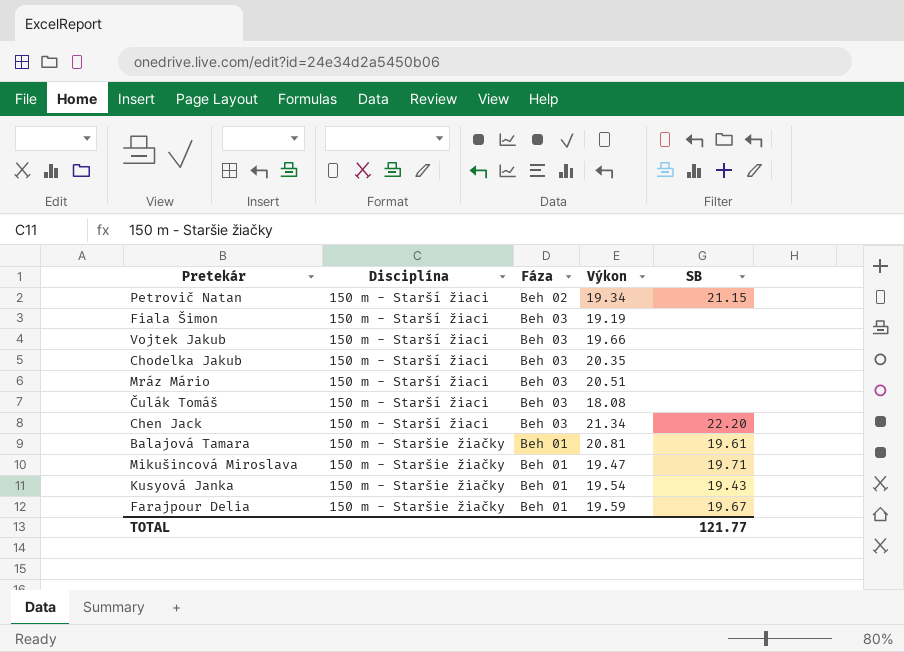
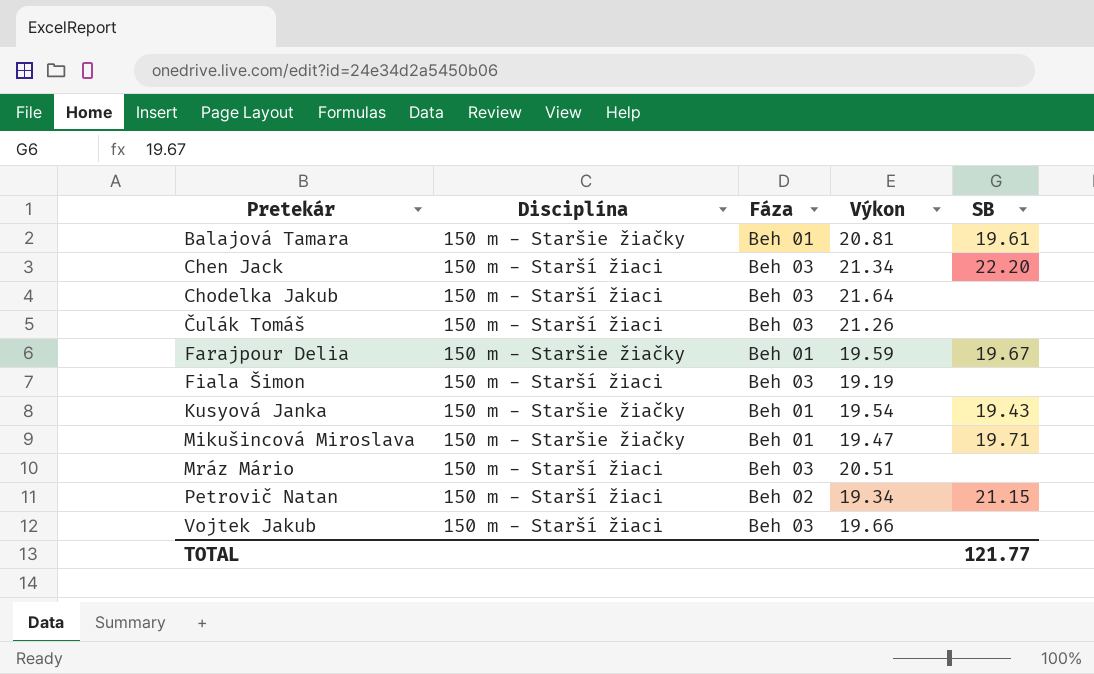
row order: Disciplína ascending -> Pretekár ascending
Chodelka Jakub | Výkon: 20.35 -> 21.64
Čulák Tomáš | Výkon: 18.08 -> 21.26

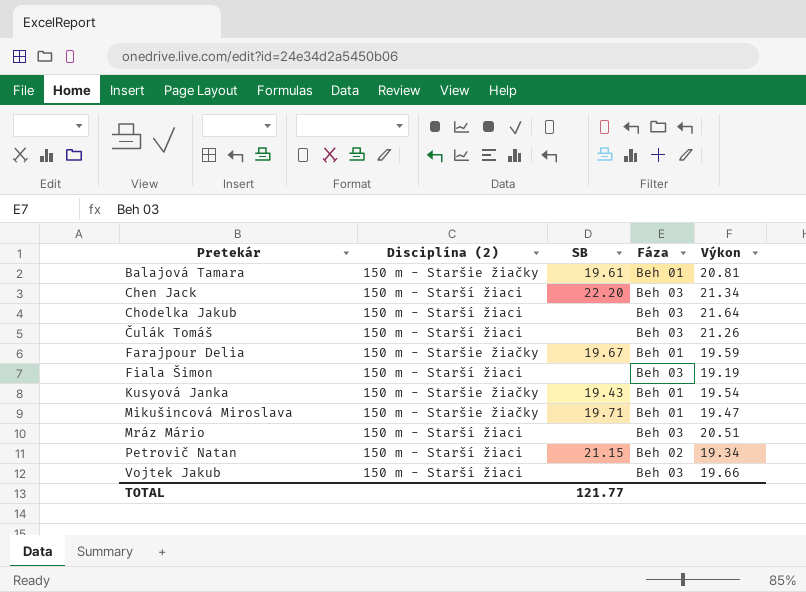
column name: Disciplína -> Disciplína (2)
column SB | position: 5 -> 3

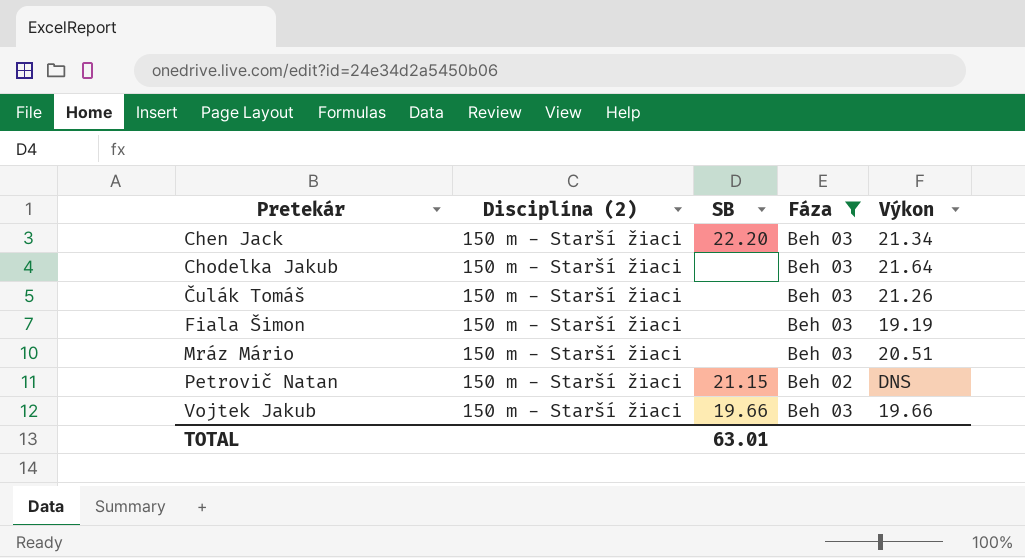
filter: none -> Fáza != Beh 01
Petrovič Natan | Výkon: 19.34 -> DNS
Vojtek Jakub | SB: none -> 19.66
TOTAL | SB: 121.77 -> 63.01

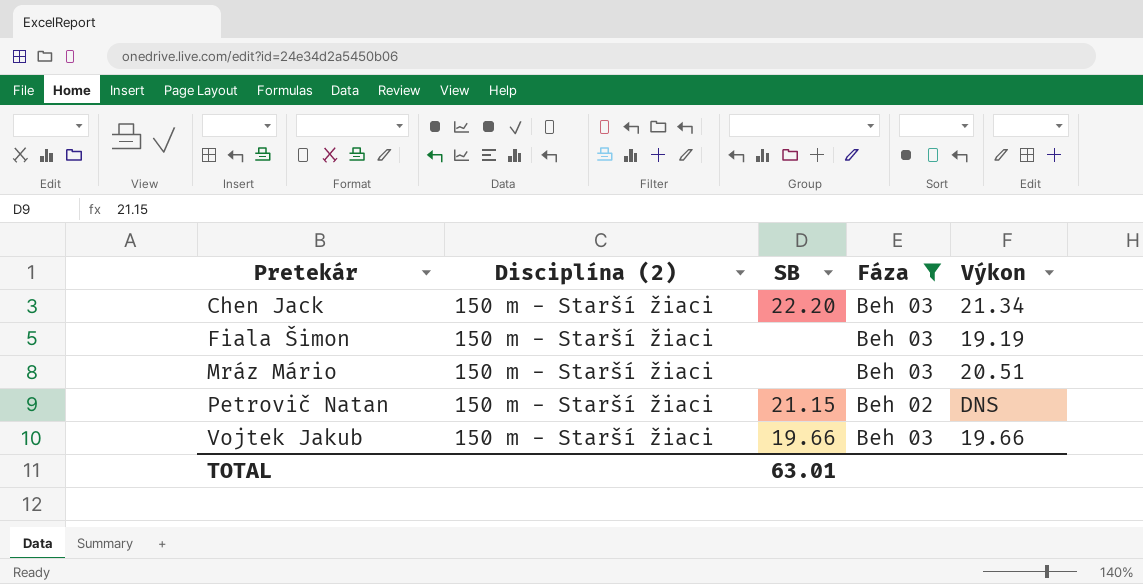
row Chodelka Jakub: 150 m - Starší žiaci | none | Beh 03 | 21.64 -> none
row Čulák Tomáš: 150 m - Starší žiaci | none | Beh 03 | 21.26 -> none

